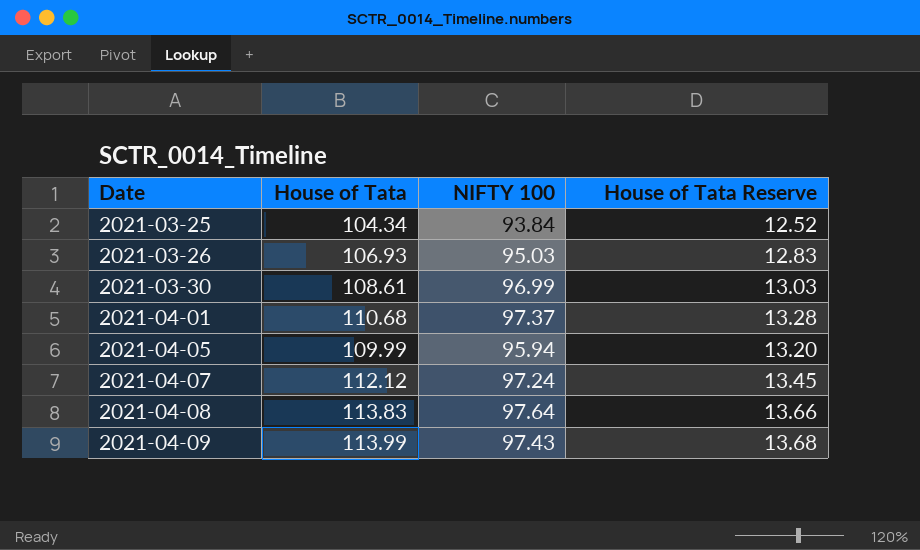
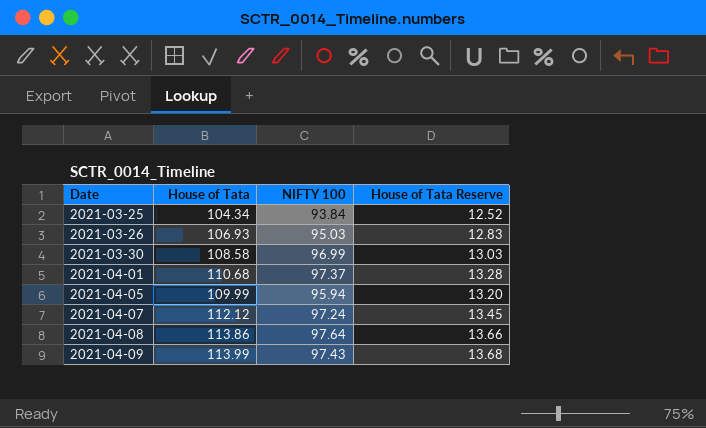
2021-03-30 | House of Tata: 108.61 -> 108.58
2021-04-08 | House of Tata: 113.83 -> 113.86

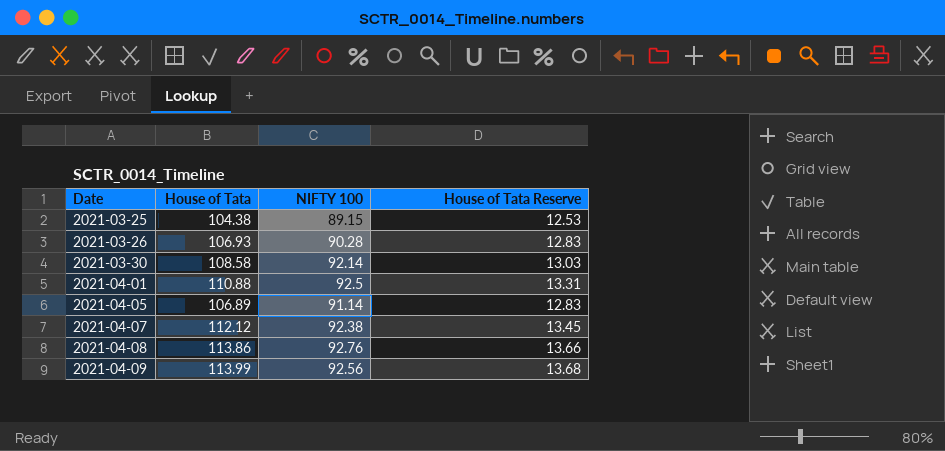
2021-03-25 | House of Tata: 104.34 -> 104.38
2021-03-25 | NIFTY 100: 93.84 -> 89.15
2021-03-25 | House of Tata Reserve: 12.52 -> 12.53
2021-03-26 | NIFTY 100: 95.03 -> 90.28
2021-03-30 | NIFTY 100: 96.99 -> 92.14
2021-04-01 | House of Tata: 110.68 -> 110.88
2021-04-01 | NIFTY 100: 97.37 -> 92.5
2021-04-01 | House of Tata Reserve: 13.28 -> 13.31
2021-04-05 | House of Tata: 109.99 -> 106.89
2021-04-05 | NIFTY 100: 95.94 -> 91.14
2021-04-05 | House of Tata Reserve: 13.20 -> 12.83
2021-04-07 | NIFTY 100: 97.24 -> 92.38
2021-04-08 | NIFTY 100: 97.64 -> 92.76
2021-04-09 | NIFTY 100: 97.43 -> 92.56

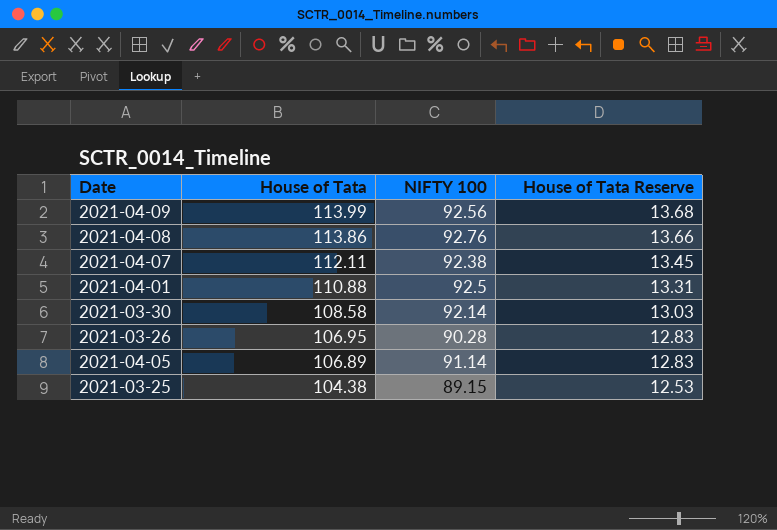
row order: Date ascending -> House of Tata descending
2021-04-07 | House of Tata: 112.12 -> 112.11
2021-03-26 | House of Tata: 106.93 -> 106.95

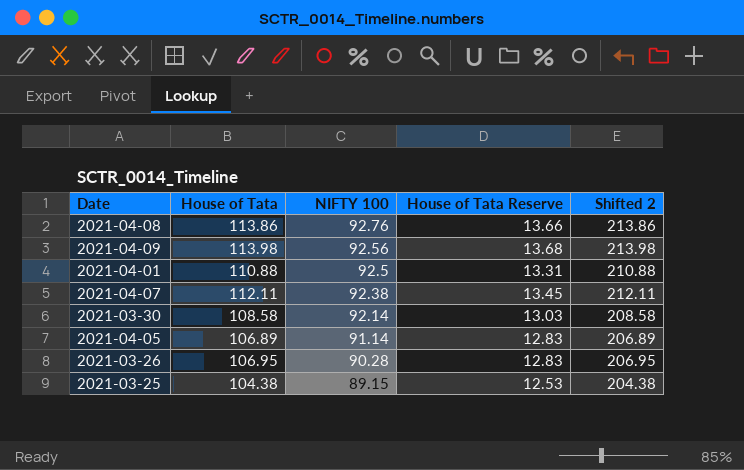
row order: House of Tata descending -> NIFTY 100 descending
column Shifted 2 | formula: none -> [House of Tata] + 100
2021-04-09 | House of Tata: 113.99 -> 113.98

